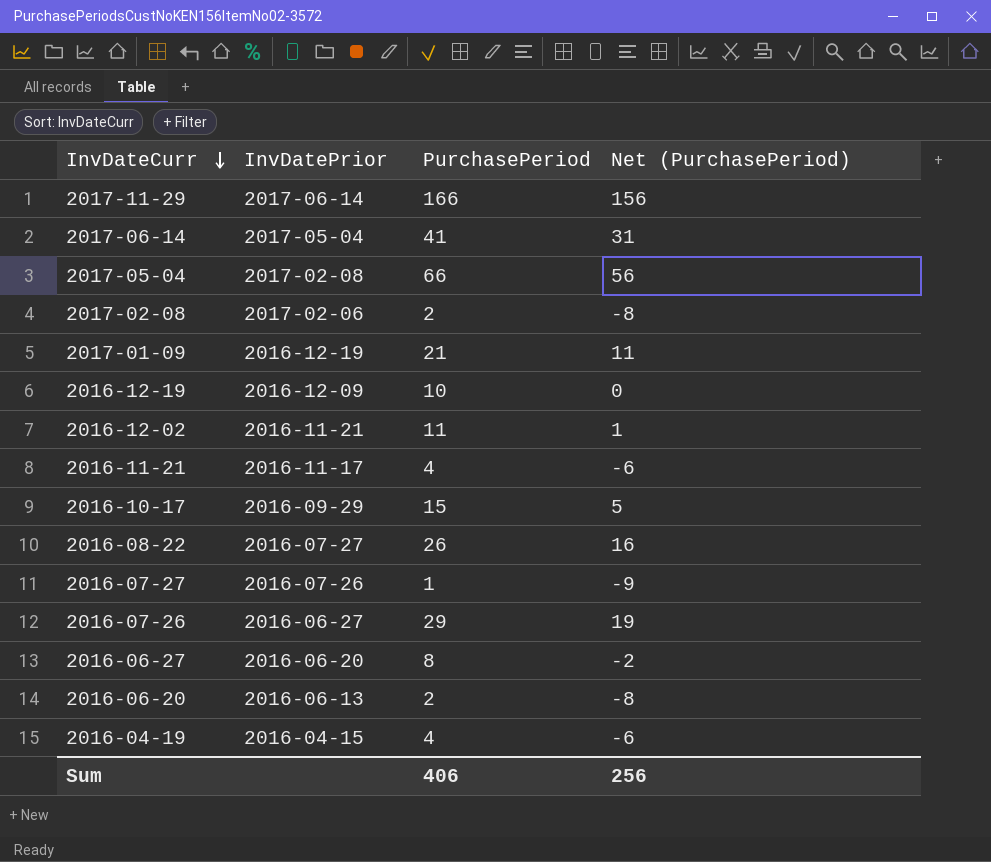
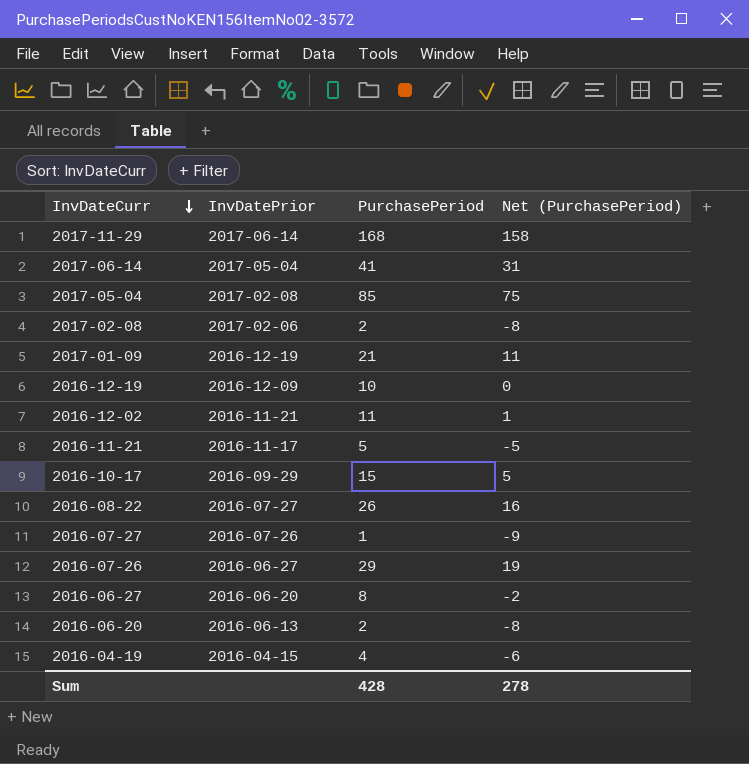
2017-11-29 | PurchasePeriod: 166 -> 168
2017-11-29 | Net (PurchasePeriod): 156 -> 158
2017-05-04 | PurchasePeriod: 66 -> 85
2017-05-04 | Net (PurchasePeriod): 56 -> 75
2016-11-21 | PurchasePeriod: 4 -> 5
2016-11-21 | Net (PurchasePeriod): -6 -> -5
Sum | PurchasePeriod: 406 -> 428
Sum | Net (PurchasePeriod): 256 -> 278

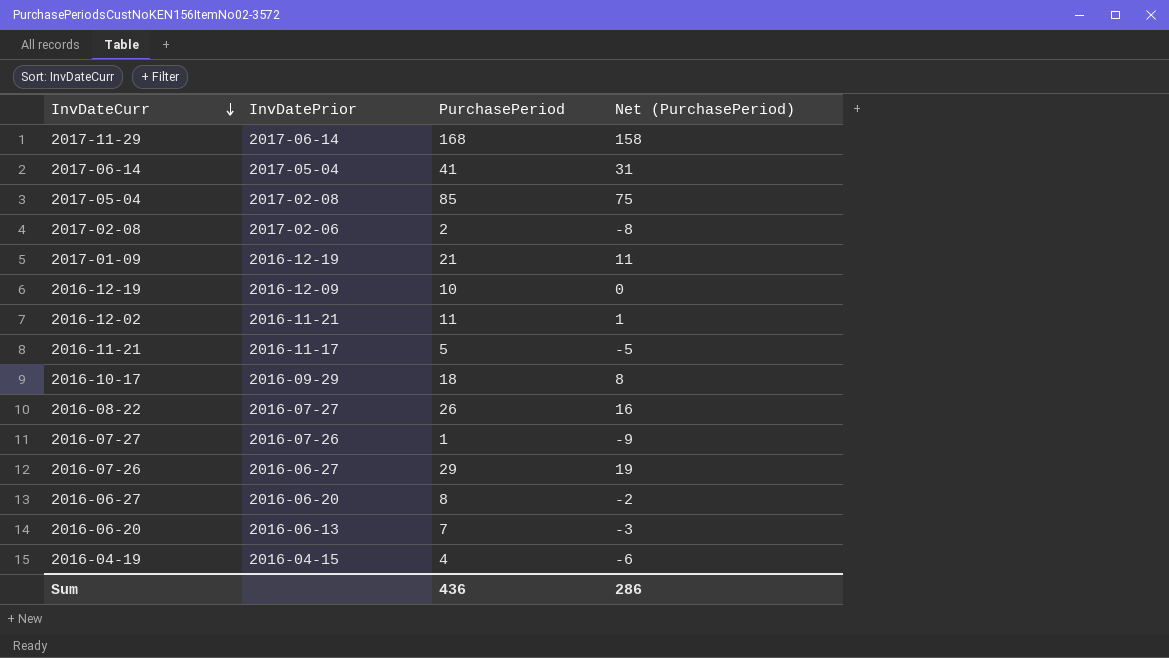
2016-10-17 | PurchasePeriod: 15 -> 18
2016-10-17 | Net (PurchasePeriod): 5 -> 8
2016-06-20 | PurchasePeriod: 2 -> 7
2016-06-20 | Net (PurchasePeriod): -8 -> -3
Sum | PurchasePeriod: 428 -> 436
Sum | Net (PurchasePeriod): 278 -> 286

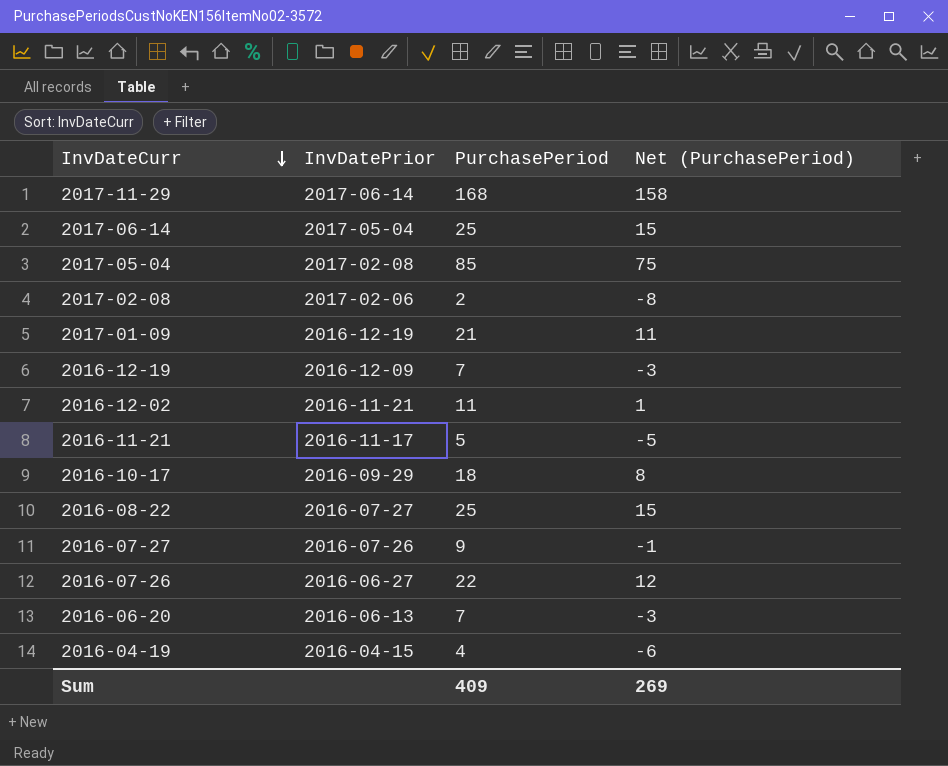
row 2016-06-27: 2016-06-20 | 8 | -2 -> none
2017-06-14 | PurchasePeriod: 41 -> 25
2017-06-14 | Net (PurchasePeriod): 31 -> 15
2016-12-19 | PurchasePeriod: 10 -> 7
2016-12-19 | Net (PurchasePeriod): 0 -> -3
2016-08-22 | PurchasePeriod: 26 -> 25
2016-08-22 | Net (PurchasePeriod): 16 -> 15
2016-07-27 | PurchasePeriod: 1 -> 9
2016-07-27 | Net (PurchasePeriod): -9 -> -1
2016-07-26 | PurchasePeriod: 29 -> 22
2016-07-26 | Net (PurchasePeriod): 19 -> 12
Sum | PurchasePeriod: 436 -> 409
Sum | Net (PurchasePeriod): 286 -> 269

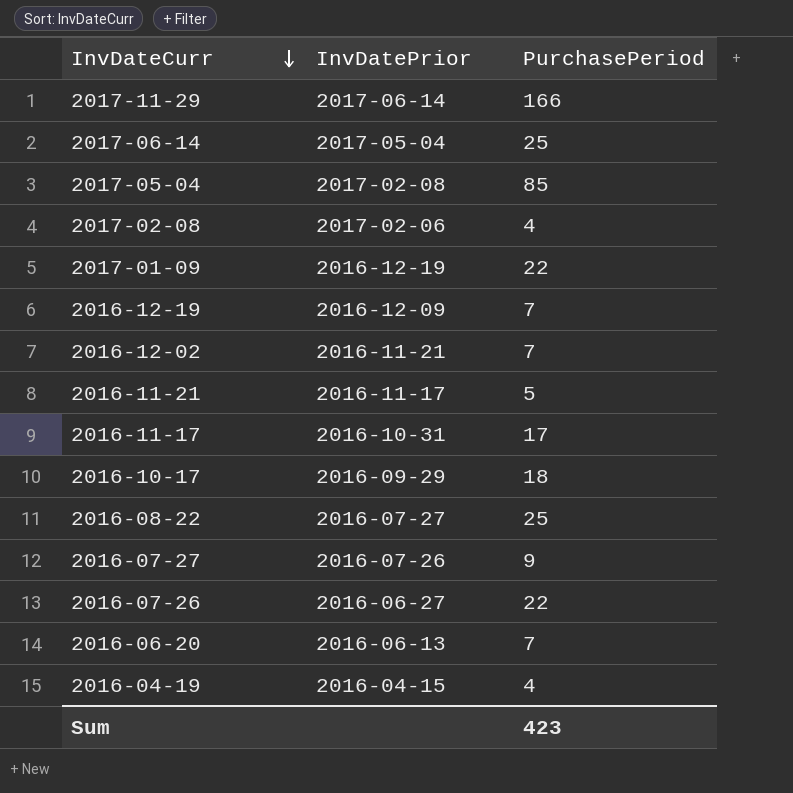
column Net (PurchasePeriod) | formula: [PurchasePeriod] - 10 -> none
2017-11-29 | PurchasePeriod: 168 -> 166
2017-02-08 | PurchasePeriod: 2 -> 4
2017-01-09 | PurchasePeriod: 21 -> 22
2016-12-02 | PurchasePeriod: 11 -> 7
row 2016-11-17: none -> 2016-10-31 | 17
Sum | PurchasePeriod: 409 -> 423

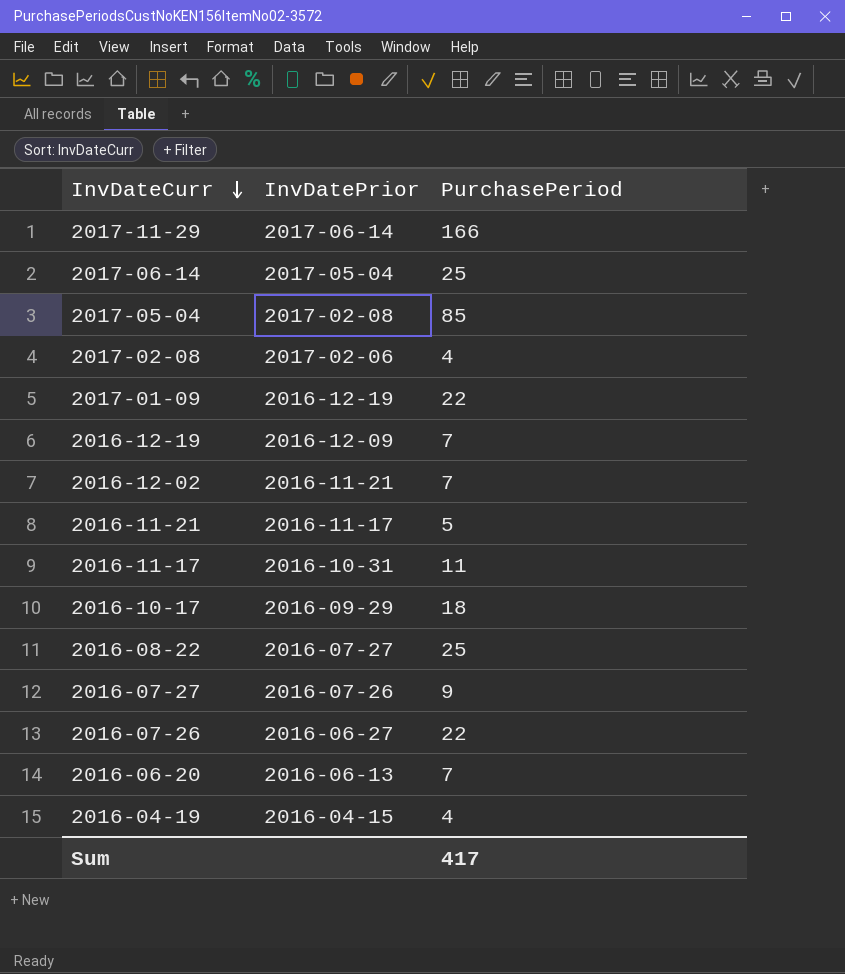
2016-11-17 | PurchasePeriod: 17 -> 11
Sum | PurchasePeriod: 423 -> 417

